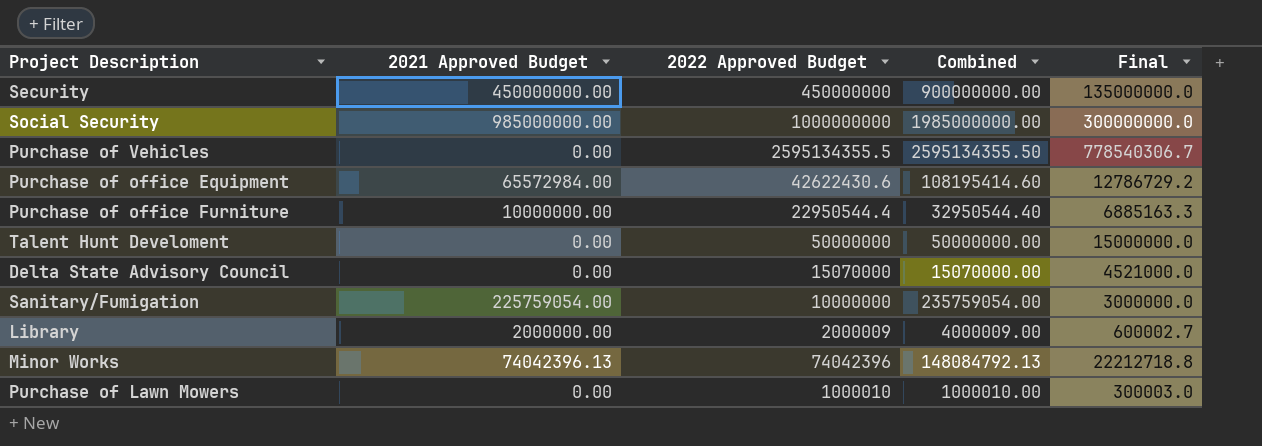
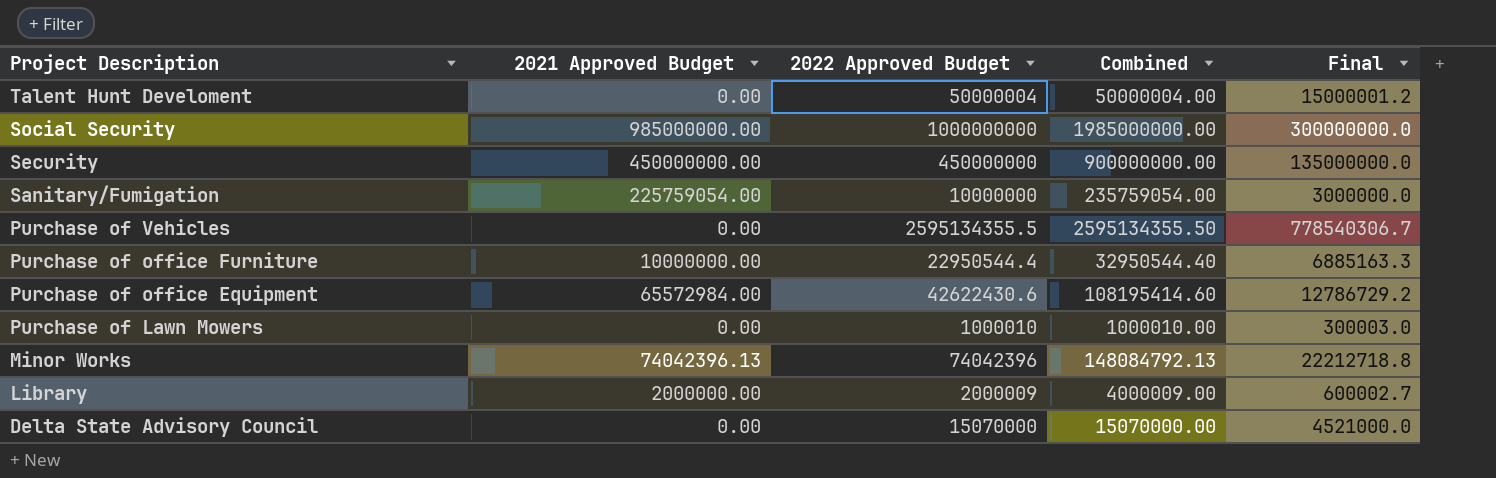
row order: none -> Project Description descending
Talent Hunt Develoment | 2022 Approved Budget: 50000000 -> 50000004
Talent Hunt Develoment | Combined: 50000000.00 -> 50000004.00
Talent Hunt Develoment | Final: 15000000.0 -> 15000001.2

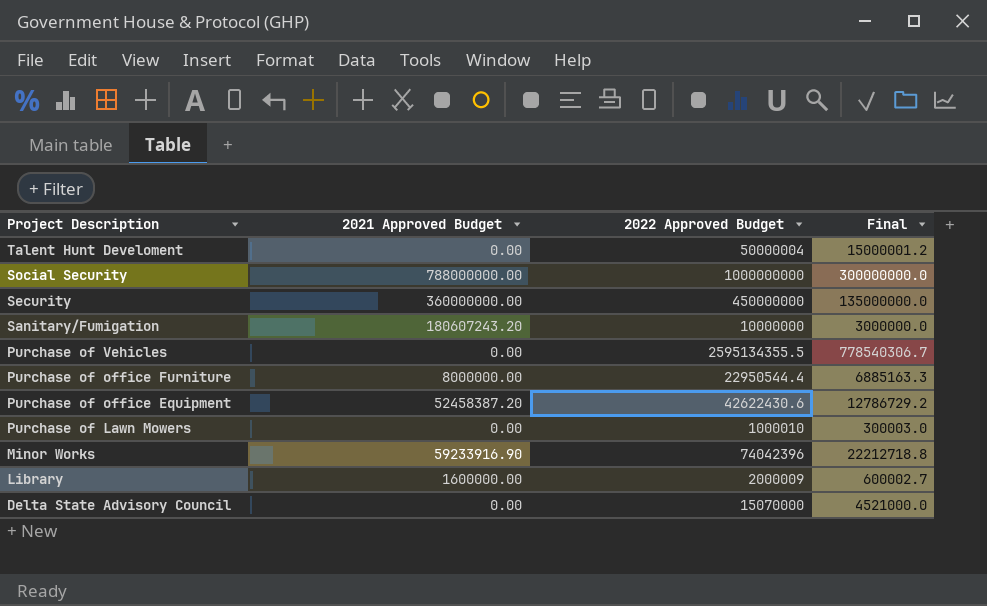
column Combined | formula: [2021 Approved Budget] + [2022 Approved Budget] -> none
Social Security | 2021 Approved Budget: 985000000.00 -> 788000000.00
Security | 2021 Approved Budget: 450000000.00 -> 360000000.00
Sanitary/Fumigation | 2021 Approved Budget: 225759054.00 -> 180607243.20
Purchase of office Furniture | 2021 Approved Budget: 10000000.00 -> 8000000.00
Purchase of office Equipment | 2021 Approved Budget: 65572984.00 -> 52458387.20
Minor Works | 2021 Approved Budget: 74042396.13 -> 59233916.90
Library | 2021 Approved Budget: 2000000.00 -> 1600000.00

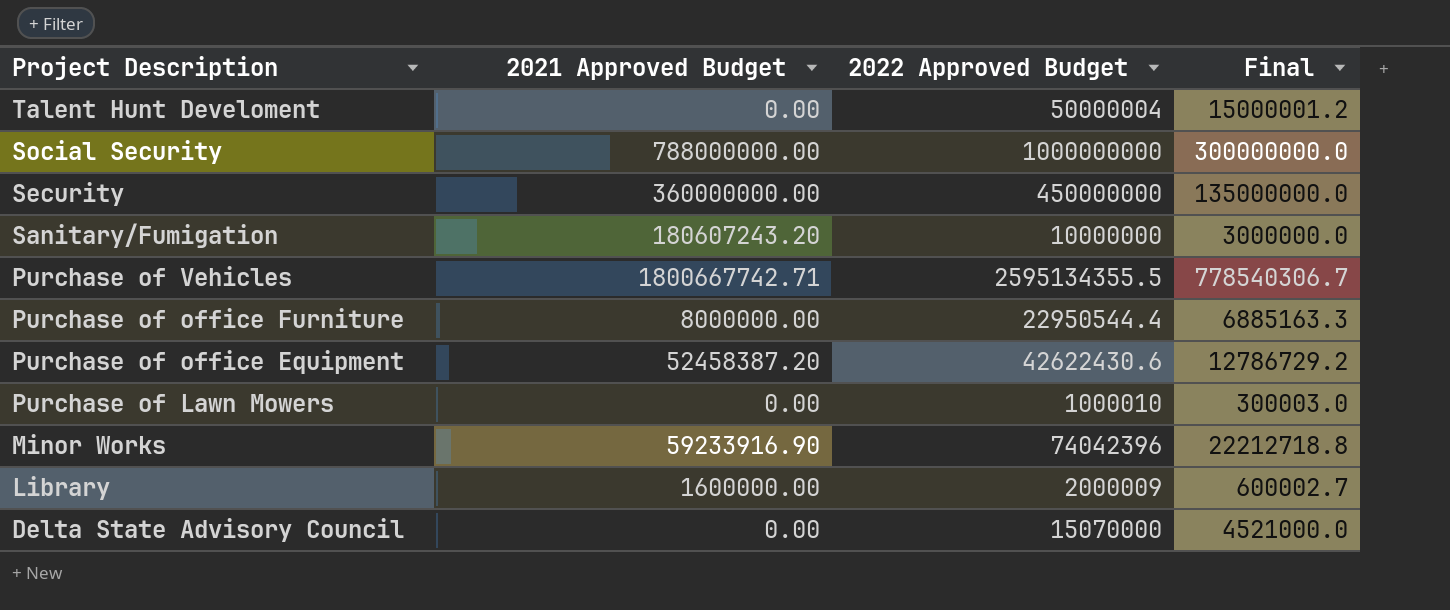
Purchase of Vehicles | 2021 Approved Budget: 0.00 -> 1800667742.71

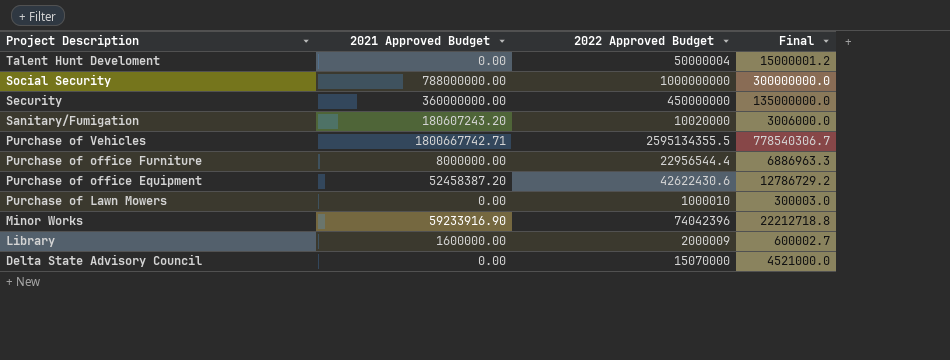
Sanitary/Fumigation | 2022 Approved Budget: 10000000 -> 10020000
Sanitary/Fumigation | Final: 3000000.0 -> 3006000.0
Purchase of office Furniture | 2022 Approved Budget: 22950544.4 -> 22956544.4
Purchase of office Furniture | Final: 6885163.3 -> 6886963.3

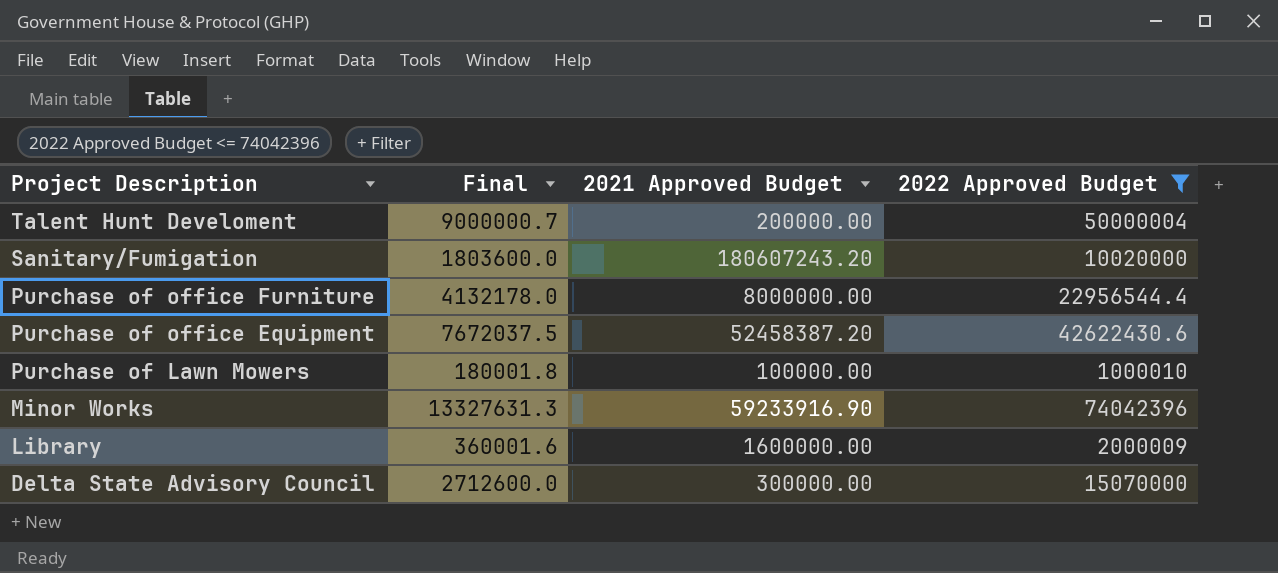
filter: none -> 2022 Approved Budget <= 74042396
column Final | formula: [2022 Approved Budget] * 0.3 -> [2022 Approved Budget] * 0.18
column Final | position: 4 -> 2
Talent Hunt Develoment | 2021 Approved Budget: 0.00 -> 200000.00
Purchase of Lawn Mowers | 2021 Approved Budget: 0.00 -> 100000.00
Delta State Advisory Council | 2021 Approved Budget: 0.00 -> 300000.00

